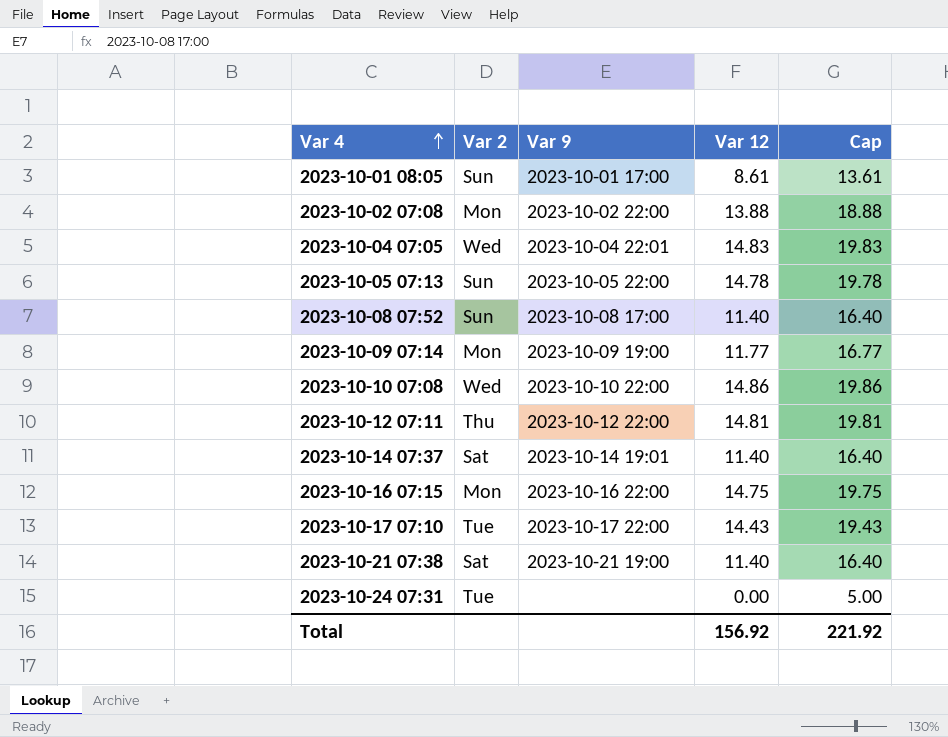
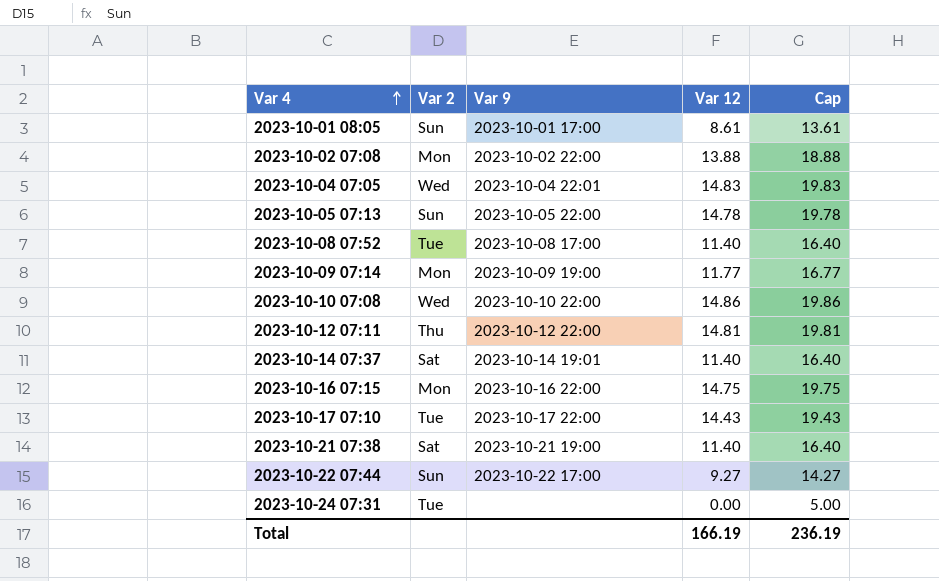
2023-10-08 07:52 | Var 2: Sun -> Tue
row 2023-10-22 07:44: none -> Sun | 2023-10-22 17:00 | 9.27 | 14.27
Total | Var 12: 156.92 -> 166.19
Total | Cap: 221.92 -> 236.19

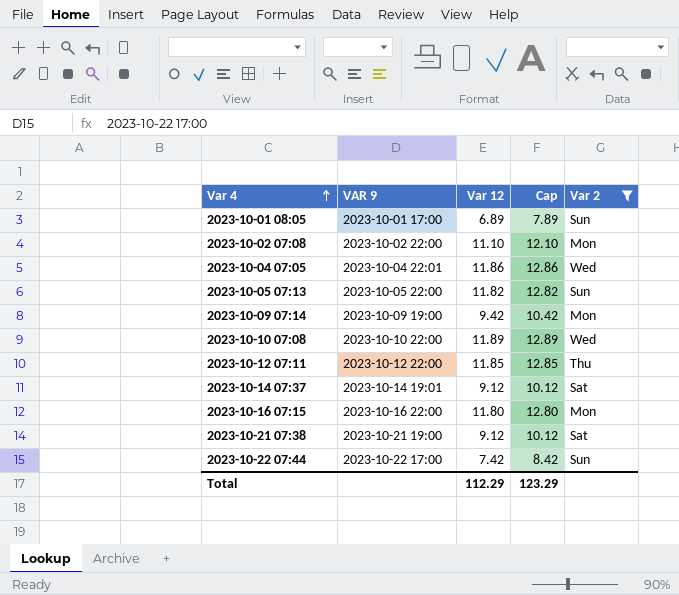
filter: none -> Var 2 != Tue
column name: Var 9 -> VAR 9
column Cap | formula: [Var 12] + 5 -> [Var 12] + 1
column Var 2 | position: 2 -> 5
2023-10-01 08:05 | Var 12: 8.61 -> 6.89
2023-10-02 07:08 | Var 12: 13.88 -> 11.10
2023-10-04 07:05 | Var 12: 14.83 -> 11.86
2023-10-05 07:13 | Var 12: 14.78 -> 11.82
2023-10-09 07:14 | Var 12: 11.77 -> 9.42
2023-10-10 07:08 | Var 12: 14.86 -> 11.89
2023-10-12 07:11 | Var 12: 14.81 -> 11.85
2023-10-14 07:37 | Var 12: 11.40 -> 9.12
2023-10-16 07:15 | Var 12: 14.75 -> 11.80
2023-10-21 07:38 | Var 12: 11.40 -> 9.12
2023-10-22 07:44 | Var 12: 9.27 -> 7.42
Total | Var 12: 166.19 -> 112.29
Total | Cap: 236.19 -> 123.29

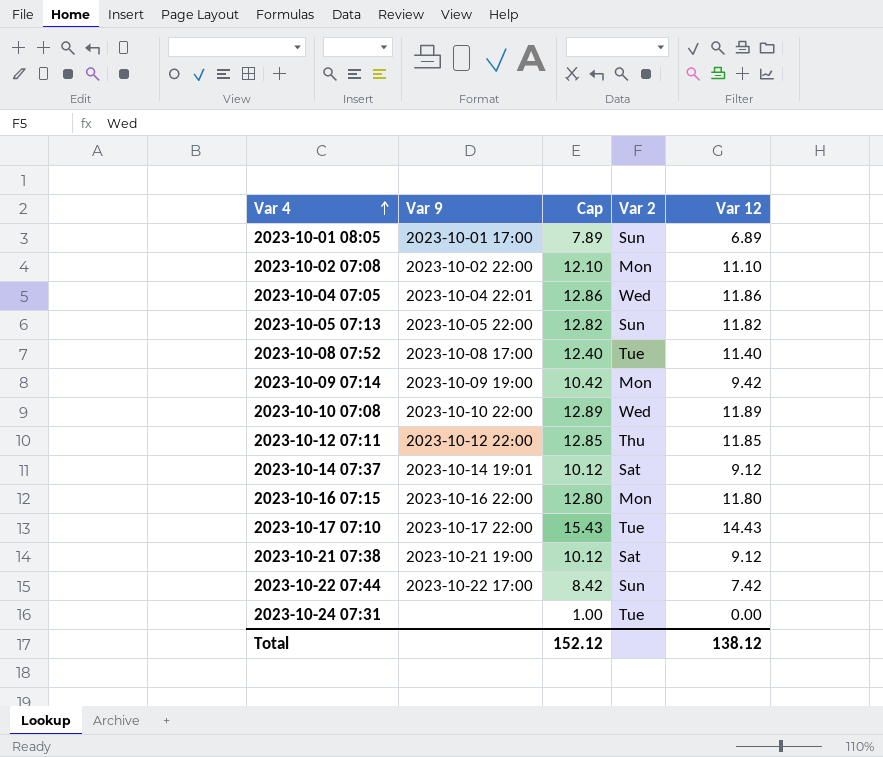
filter: Var 2 != Tue -> none
column name: VAR 9 -> Var 9
column Var 12 | position: 3 -> 5
Total | Cap: 123.29 -> 152.12
Total | Var 12: 112.29 -> 138.12

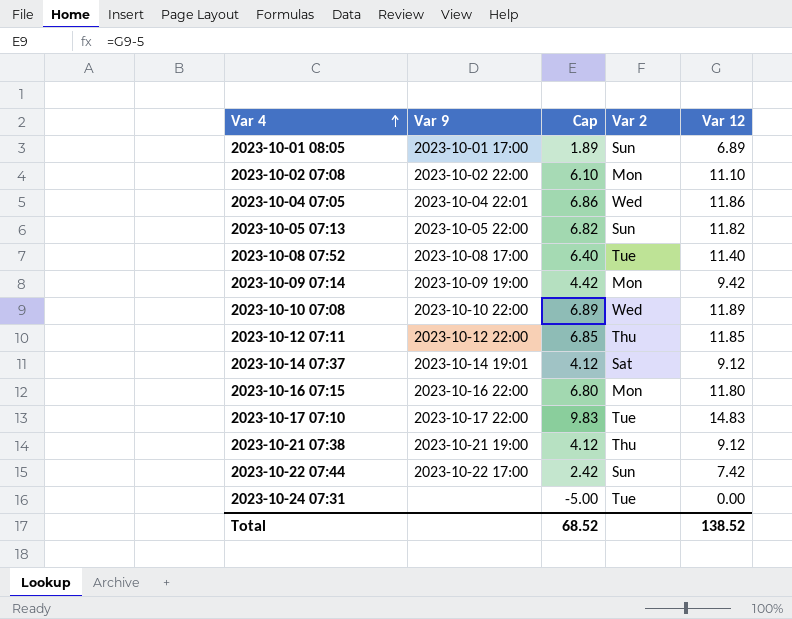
column Cap | formula: [Var 12] + 1 -> [Var 12] - 5
2023-10-17 07:10 | Var 12: 14.43 -> 14.83
2023-10-21 07:38 | Var 2: Sat -> Thu
Total | Cap: 152.12 -> 68.52
Total | Var 12: 138.12 -> 138.52

